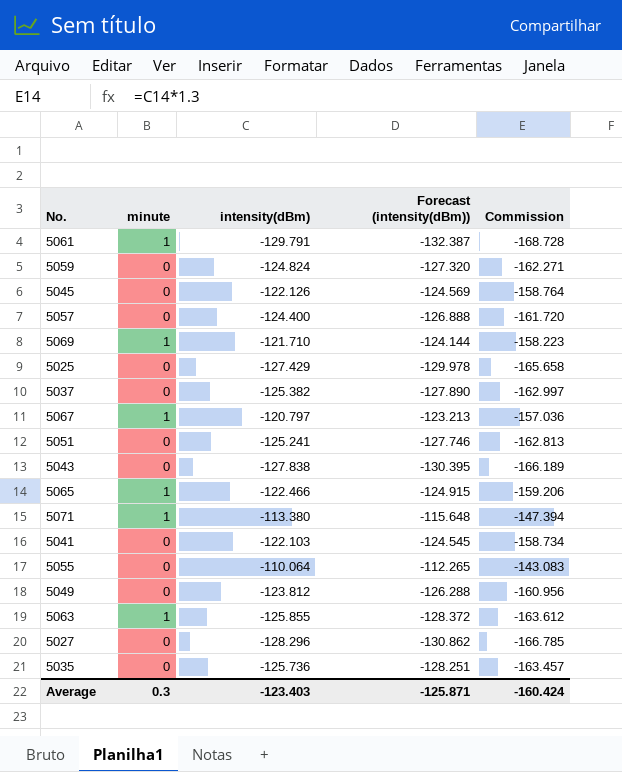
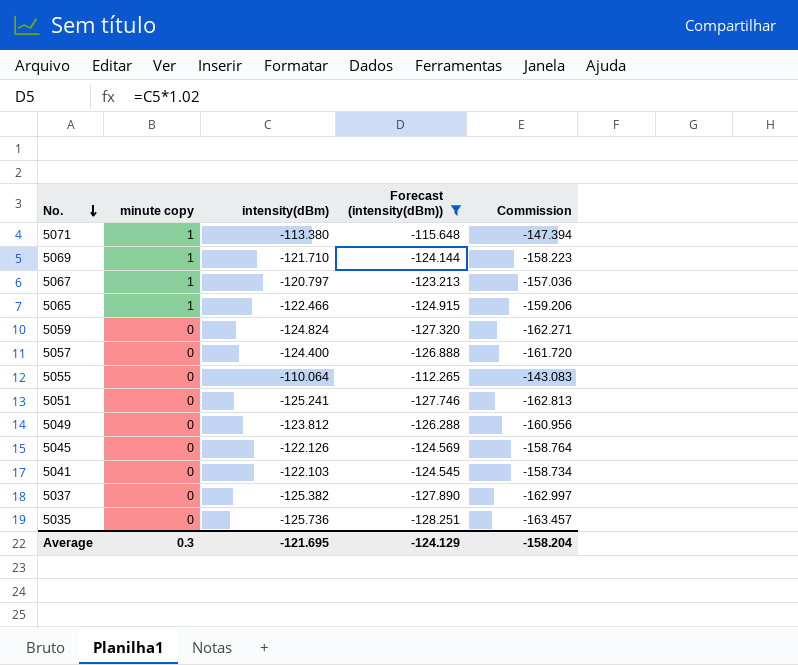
filter: none -> Forecast (intensity(dBm)) >= -128.251
row order: none -> No. descending
column name: minute -> minute copy
Average | intensity(dBm): -123.403 -> -121.695
Average | Forecast (intensity(dBm)): -125.871 -> -124.129
Average | Commission: -160.424 -> -158.204

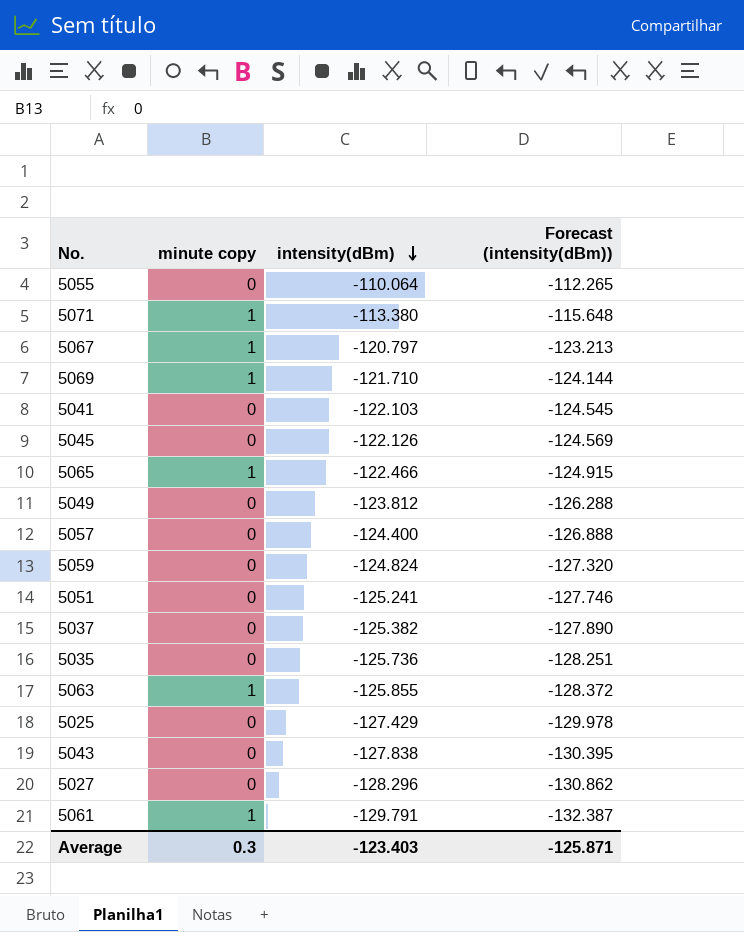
filter: Forecast (intensity(dBm)) >= -128.251 -> none
row order: No. descending -> intensity(dBm) descending
column Commission | formula: [intensity(dBm)] * 1.3 -> none
Average | intensity(dBm): -121.695 -> -123.403
Average | Forecast (intensity(dBm)): -124.129 -> -125.871

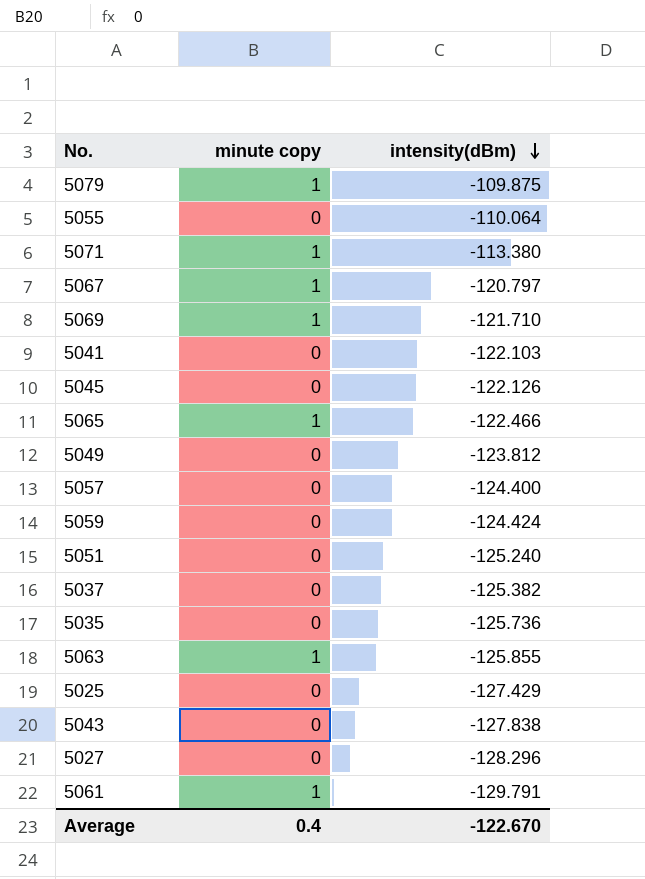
column Forecast (intensity(dBm)) | formula: [intensity(dBm)] * 1.02 -> none
row 5079: none -> 1 | -109.875
5059 | intensity(dBm): -124.824 -> -124.424
5051 | intensity(dBm): -125.241 -> -125.240
Average | minute copy: 0.3 -> 0.4
Average | intensity(dBm): -123.403 -> -122.670

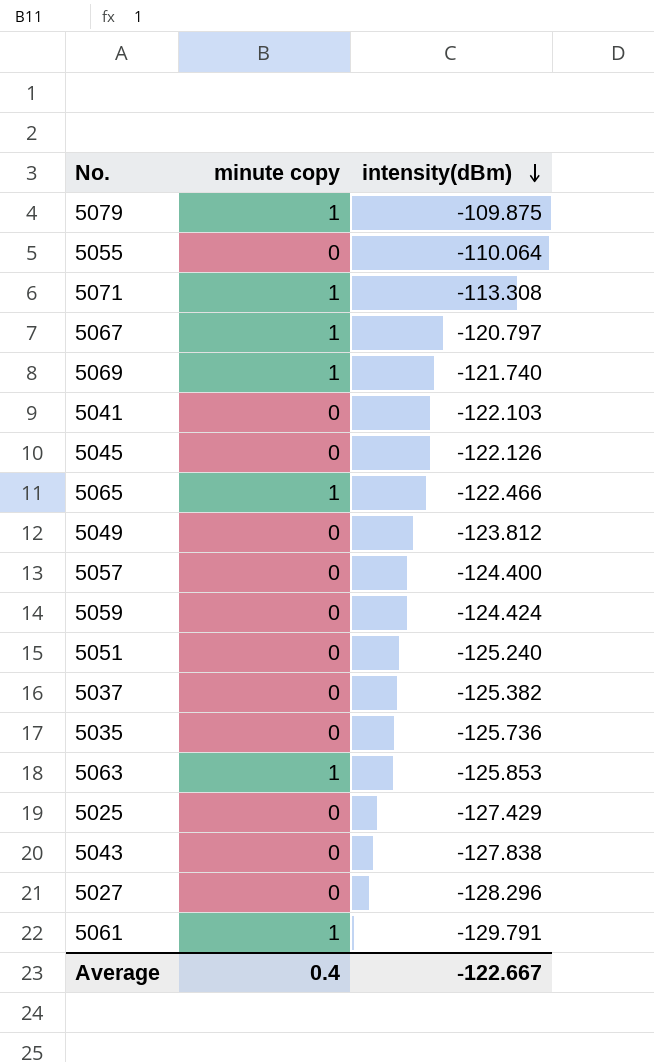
5071 | intensity(dBm): -113.380 -> -113.308
5069 | intensity(dBm): -121.710 -> -121.740
5063 | intensity(dBm): -125.855 -> -125.853
Average | intensity(dBm): -122.670 -> -122.667

